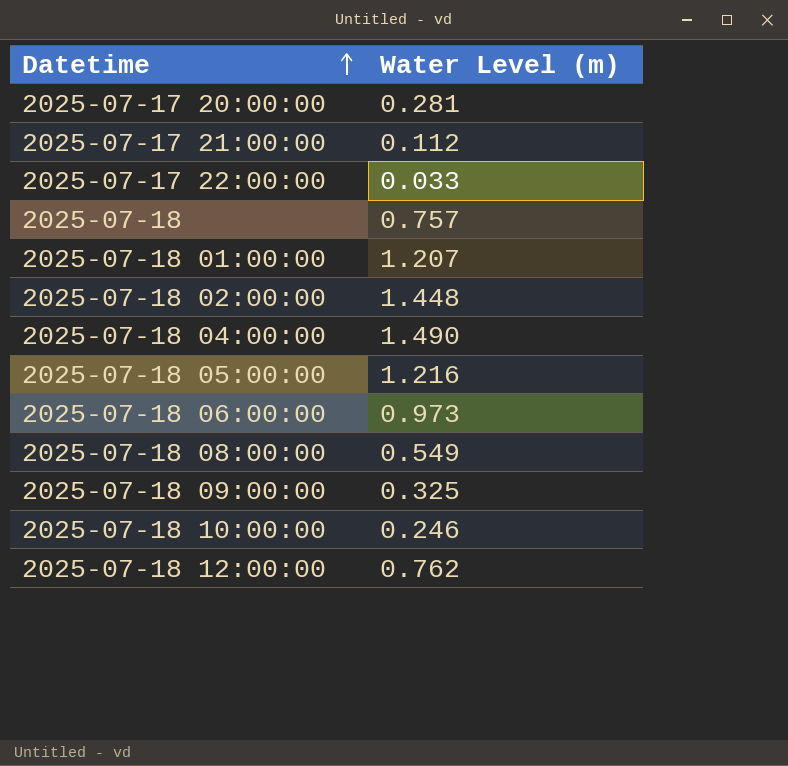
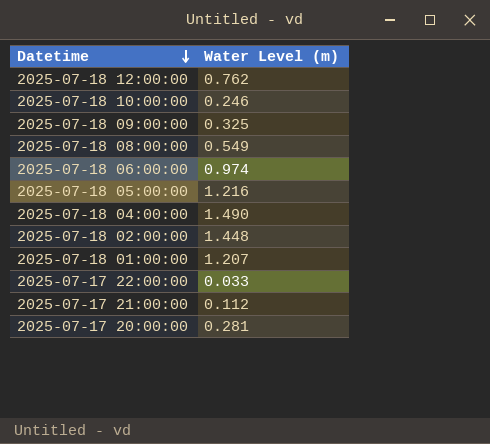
row order: Datetime ascending -> Datetime descending
row 2025-07-18: 0.757 -> none
2025-07-18 06:00:00 | Water Level (m): 0.973 -> 0.974

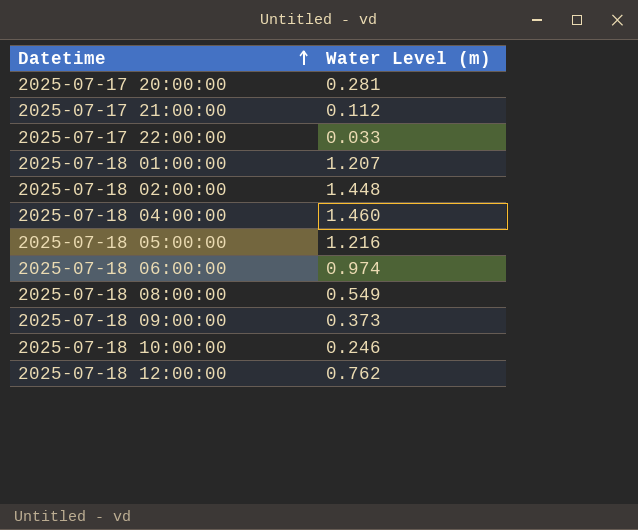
row order: Datetime descending -> Datetime ascending
2025-07-18 04:00:00 | Water Level (m): 1.490 -> 1.460
2025-07-18 09:00:00 | Water Level (m): 0.325 -> 0.373

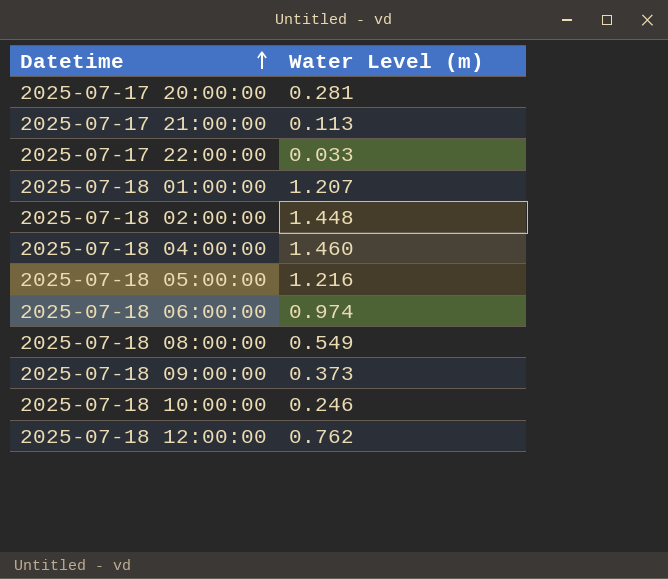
2025-07-17 21:00:00 | Water Level (m): 0.112 -> 0.113

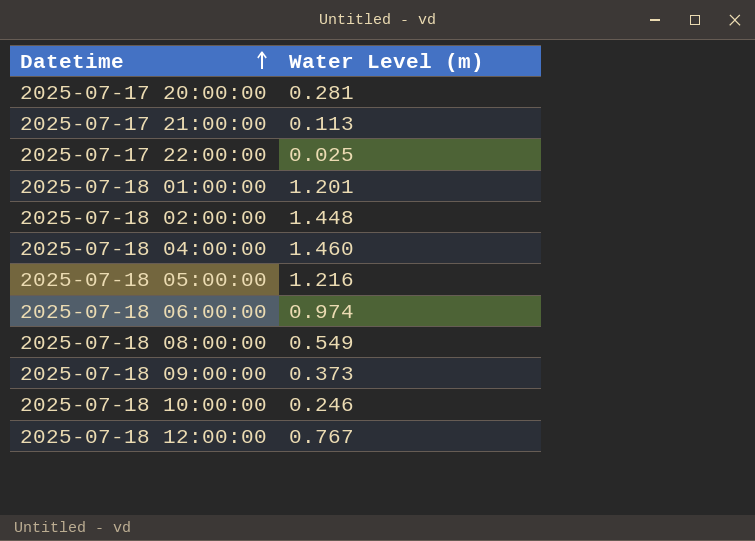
2025-07-17 22:00:00 | Water Level (m): 0.033 -> 0.025
2025-07-18 01:00:00 | Water Level (m): 1.207 -> 1.201
2025-07-18 12:00:00 | Water Level (m): 0.762 -> 0.767

